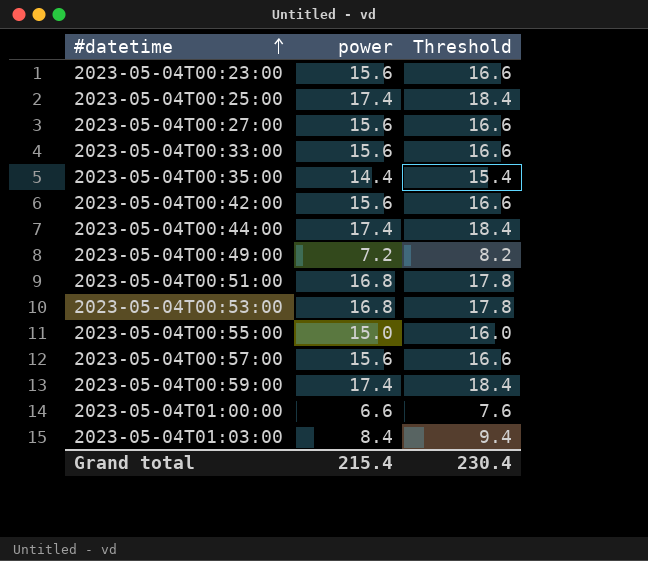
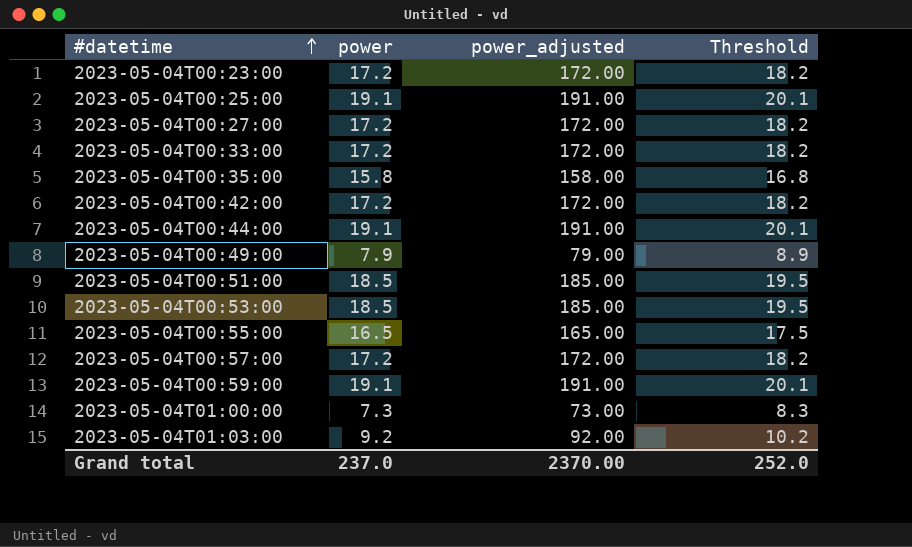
column power_adjusted | formula: none -> [power] * 10
2023-05-04T00:23:00 | power: 15.6 -> 17.2
2023-05-04T00:23:00 | Threshold: 16.6 -> 18.2
2023-05-04T00:25:00 | power: 17.4 -> 19.1
2023-05-04T00:25:00 | Threshold: 18.4 -> 20.1
2023-05-04T00:27:00 | power: 15.6 -> 17.2
2023-05-04T00:27:00 | Threshold: 16.6 -> 18.2
2023-05-04T00:33:00 | power: 15.6 -> 17.2
2023-05-04T00:33:00 | Threshold: 16.6 -> 18.2
2023-05-04T00:35:00 | power: 14.4 -> 15.8
2023-05-04T00:35:00 | Threshold: 15.4 -> 16.8
2023-05-04T00:42:00 | power: 15.6 -> 17.2
2023-05-04T00:42:00 | Threshold: 16.6 -> 18.2
2023-05-04T00:44:00 | power: 17.4 -> 19.1
2023-05-04T00:44:00 | Threshold: 18.4 -> 20.1
2023-05-04T00:49:00 | power: 7.2 -> 7.9
2023-05-04T00:49:00 | Threshold: 8.2 -> 8.9
2023-05-04T00:51:00 | power: 16.8 -> 18.5
2023-05-04T00:51:00 | Threshold: 17.8 -> 19.5
2023-05-04T00:53:00 | power: 16.8 -> 18.5
2023-05-04T00:53:00 | Threshold: 17.8 -> 19.5
2023-05-04T00:55:00 | power: 15.0 -> 16.5
2023-05-04T00:55:00 | Threshold: 16.0 -> 17.5
2023-05-04T00:57:00 | power: 15.6 -> 17.2
2023-05-04T00:57:00 | Threshold: 16.6 -> 18.2
2023-05-04T00:59:00 | power: 17.4 -> 19.1
2023-05-04T00:59:00 | Threshold: 18.4 -> 20.1
2023-05-04T01:00:00 | power: 6.6 -> 7.3
2023-05-04T01:00:00 | Threshold: 7.6 -> 8.3
2023-05-04T01:03:00 | power: 8.4 -> 9.2
2023-05-04T01:03:00 | Threshold: 9.4 -> 10.2
Grand total | power: 215.4 -> 237.0
Grand total | Threshold: 230.4 -> 252.0

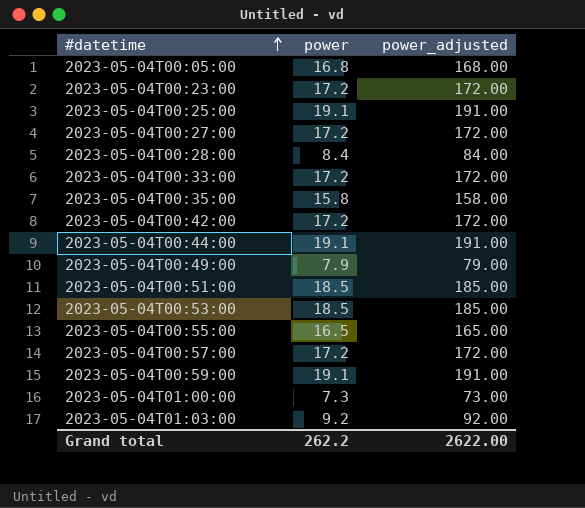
column Threshold | formula: [power] + 1 -> none
row 2023-05-04T00:05:00: none -> 16.8 | 168.00
row 2023-05-04T00:28:00: none -> 8.4 | 84.00
Grand total | power: 237.0 -> 262.2
Grand total | power_adjusted: 2370.00 -> 2622.00

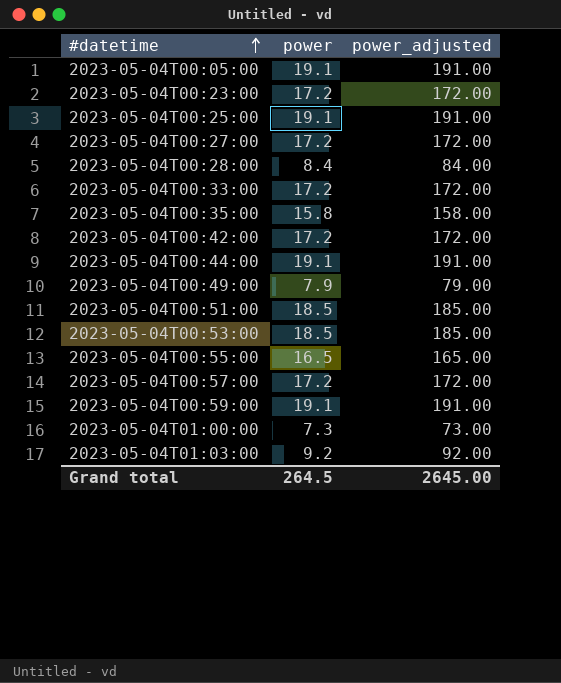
2023-05-04T00:05:00 | power: 16.8 -> 19.1
2023-05-04T00:05:00 | power_adjusted: 168.00 -> 191.00
Grand total | power: 262.2 -> 264.5
Grand total | power_adjusted: 2622.00 -> 2645.00

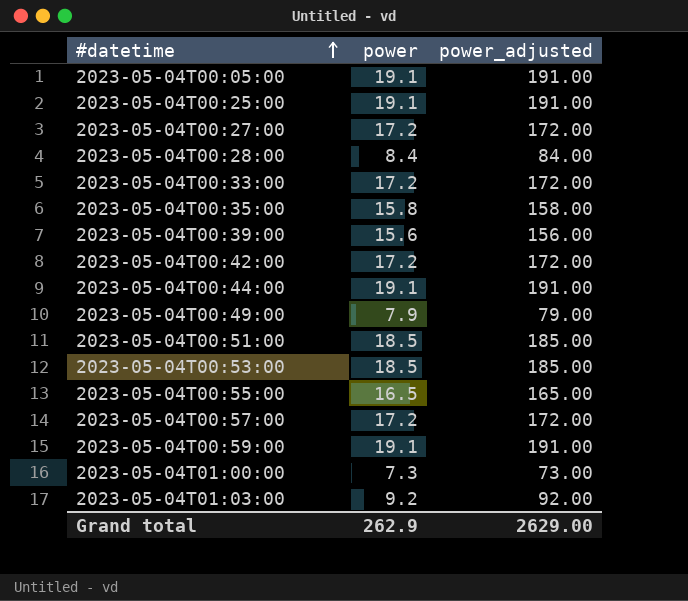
row 2023-05-04T00:23:00: 17.2 | 172.00 -> none
row 2023-05-04T00:39:00: none -> 15.6 | 156.00
Grand total | power: 264.5 -> 262.9
Grand total | power_adjusted: 2645.00 -> 2629.00

